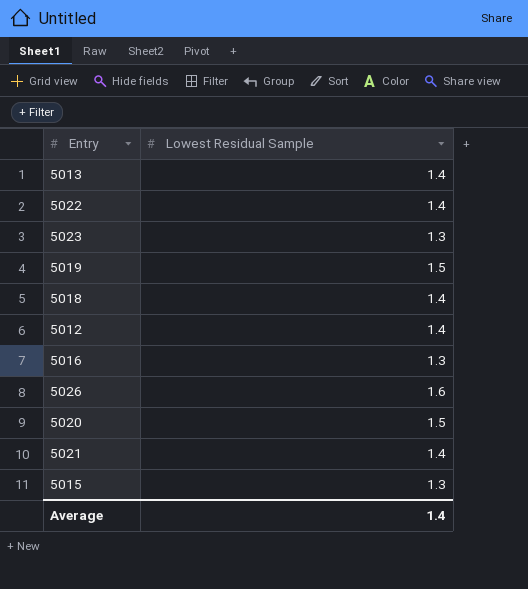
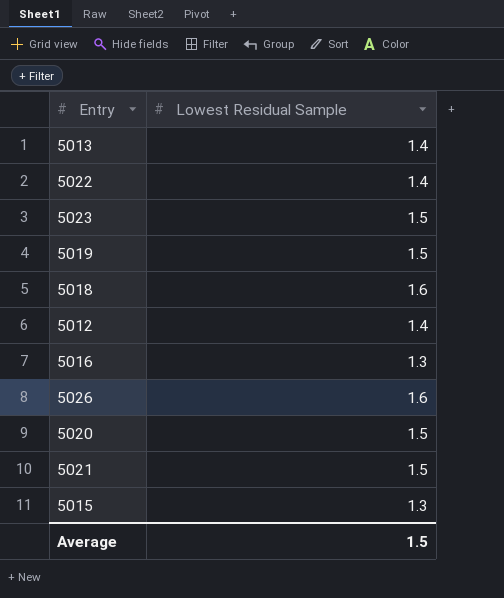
5023 | Lowest Residual Sample: 1.3 -> 1.5
5018 | Lowest Residual Sample: 1.4 -> 1.6
5021 | Lowest Residual Sample: 1.4 -> 1.5
Average | Lowest Residual Sample: 1.4 -> 1.5

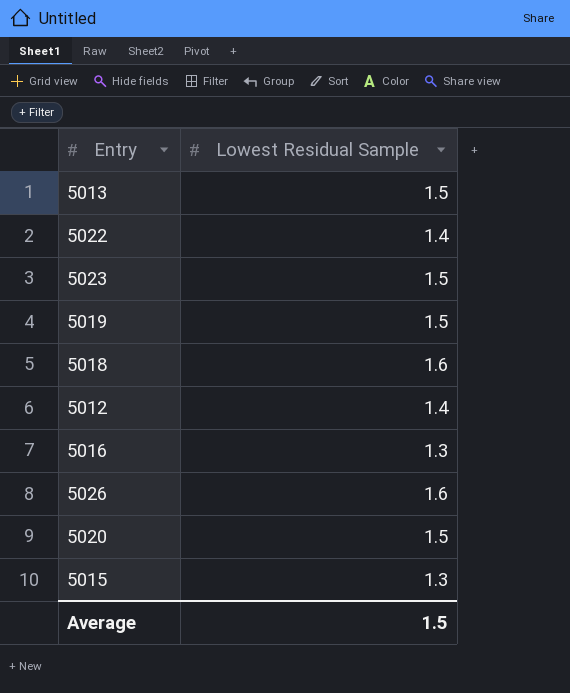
row 5021: 1.5 -> none
5013 | Lowest Residual Sample: 1.4 -> 1.5

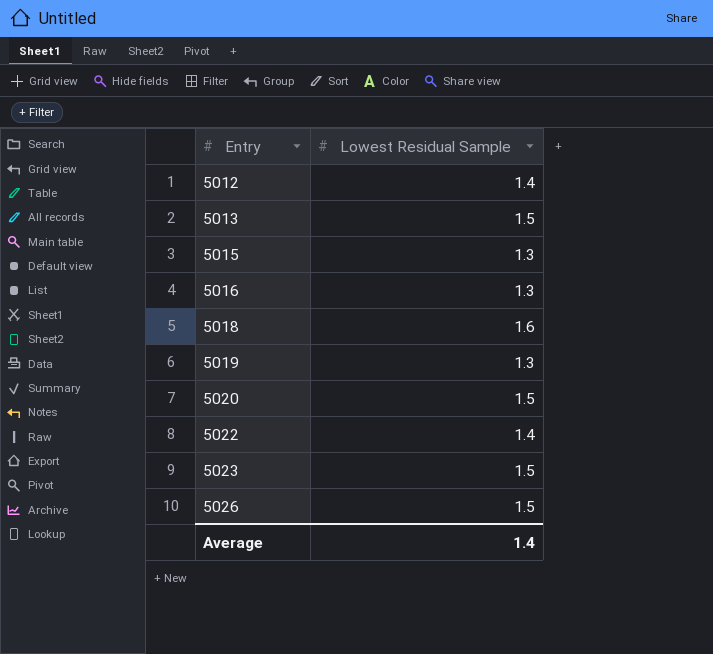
row order: none -> Entry ascending
5019 | Lowest Residual Sample: 1.5 -> 1.3
5026 | Lowest Residual Sample: 1.6 -> 1.5
Average | Lowest Residual Sample: 1.5 -> 1.4

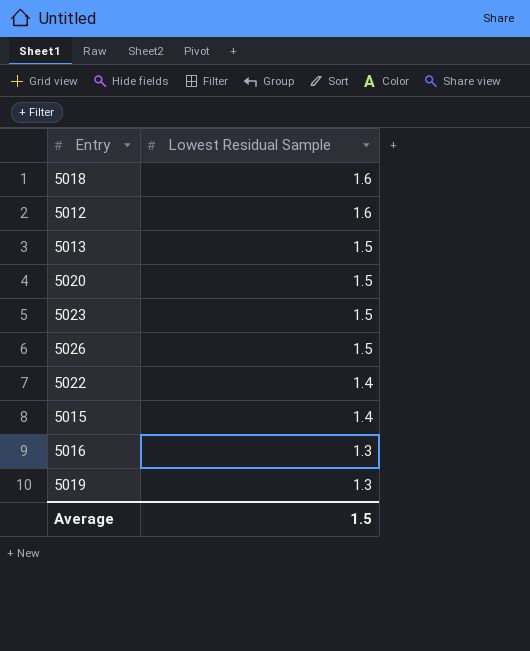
row order: Entry ascending -> Lowest Residual Sample descending
5012 | Lowest Residual Sample: 1.4 -> 1.6
5015 | Lowest Residual Sample: 1.3 -> 1.4
Average | Lowest Residual Sample: 1.4 -> 1.5

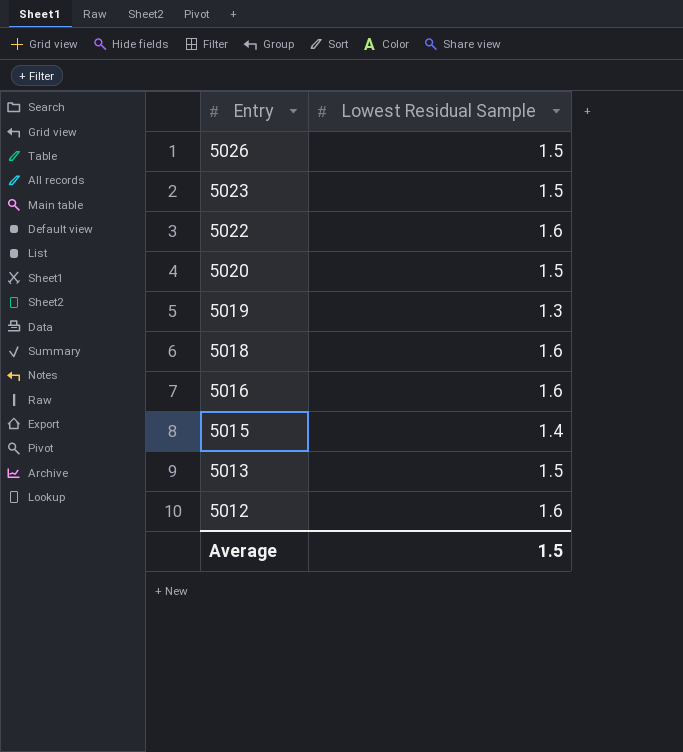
row order: Lowest Residual Sample descending -> Entry descending
5022 | Lowest Residual Sample: 1.4 -> 1.6
5016 | Lowest Residual Sample: 1.3 -> 1.6

